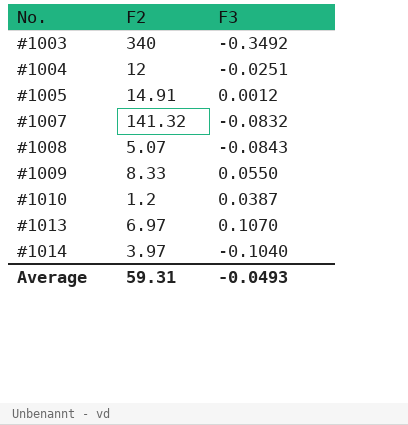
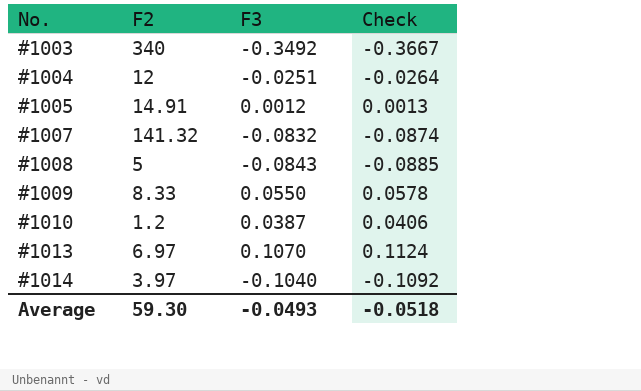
column Check | formula: none -> [F3] * 1.05
#1008 | F2: 5.07 -> 5
Average | F2: 59.31 -> 59.30

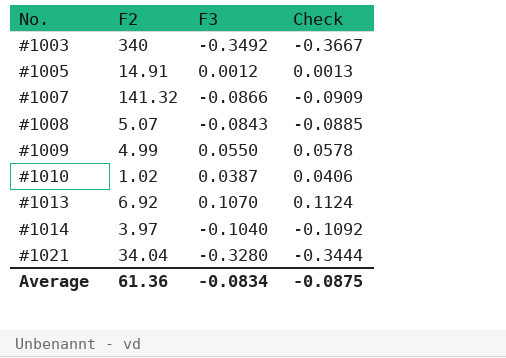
row #1004: 12 | -0.0251 | -0.0264 -> none
#1007 | F3: -0.0832 -> -0.0866
#1007 | Check: -0.0874 -> -0.0909
#1008 | F2: 5 -> 5.07
#1009 | F2: 8.33 -> 4.99
#1010 | F2: 1.2 -> 1.02
#1013 | F2: 6.97 -> 6.92
row #1021: none -> 34.04 | -0.3280 | -0.3444
Average | F2: 59.30 -> 61.36
Average | F3: -0.0493 -> -0.0834
Average | Check: -0.0518 -> -0.0875

